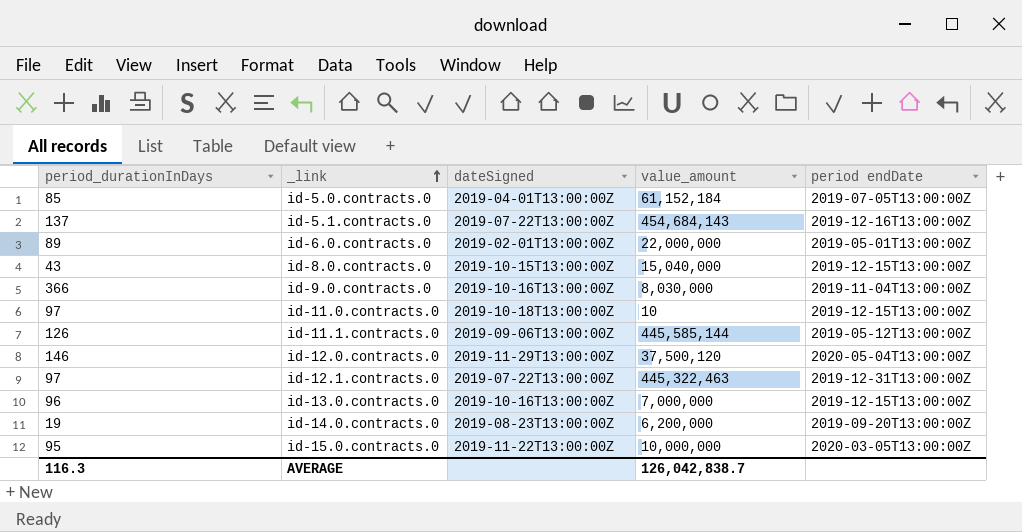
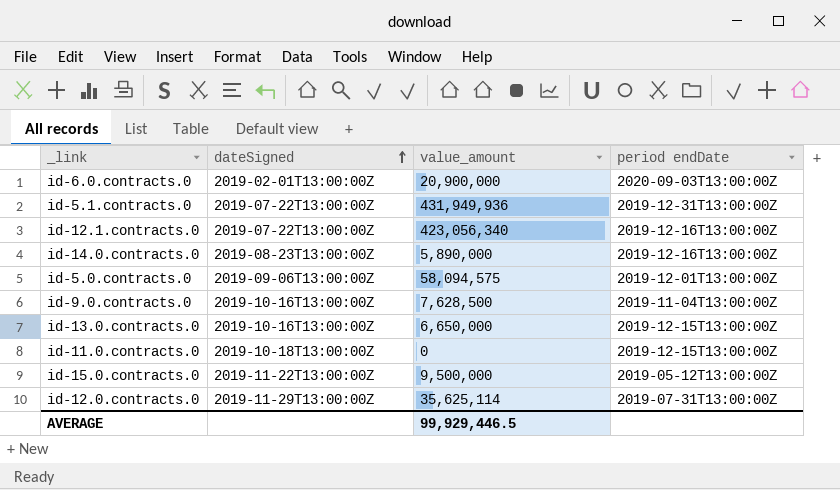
row order: _link ascending -> dateSigned ascending
column period_durationInDays | position: 1 -> none
row id-8.0.contracts.0: 43 | 2019-10-15T13:00:00Z | 15,040,000 | 2019-12-15T13:00:00Z -> none
row id-11.1.contracts.0: 126 | 2019-09-06T13:00:00Z | 445,585,144 | 2019-05-12T13:00:00Z -> none
id-6.0.contracts.0 | value_amount: 22,000,000 -> 20,900,000
id-6.0.contracts.0 | period endDate: 2019-05-01T13:00:00Z -> 2020-09-03T13:00:00Z
id-5.1.contracts.0 | value_amount: 454,684,143 -> 431,949,936
id-5.1.contracts.0 | period endDate: 2019-12-16T13:00:00Z -> 2019-12-31T13:00:00Z
id-12.1.contracts.0 | value_amount: 445,322,463 -> 423,056,340
id-12.1.contracts.0 | period endDate: 2019-12-31T13:00:00Z -> 2019-12-16T13:00:00Z
id-14.0.contracts.0 | value_amount: 6,200,000 -> 5,890,000
id-14.0.contracts.0 | period endDate: 2019-09-20T13:00:00Z -> 2019-12-16T13:00:00Z
id-5.0.contracts.0 | dateSigned: 2019-04-01T13:00:00Z -> 2019-09-06T13:00:00Z
id-5.0.contracts.0 | value_amount: 61,152,184 -> 58,094,575
id-5.0.contracts.0 | period endDate: 2019-07-05T13:00:00Z -> 2019-12-01T13:00:00Z
id-9.0.contracts.0 | value_amount: 8,030,000 -> 7,628,500
id-13.0.contracts.0 | value_amount: 7,000,000 -> 6,650,000
id-11.0.contracts.0 | value_amount: 10 -> 0
id-15.0.contracts.0 | value_amount: 10,000,000 -> 9,500,000
id-15.0.contracts.0 | period endDate: 2020-03-05T13:00:00Z -> 2019-05-12T13:00:00Z
id-12.0.contracts.0 | value_amount: 37,500,120 -> 35,625,114
id-12.0.contracts.0 | period endDate: 2020-05-04T13:00:00Z -> 2019-07-31T13:00:00Z
AVERAGE | value_amount: 126,042,838.7 -> 99,929,446.5

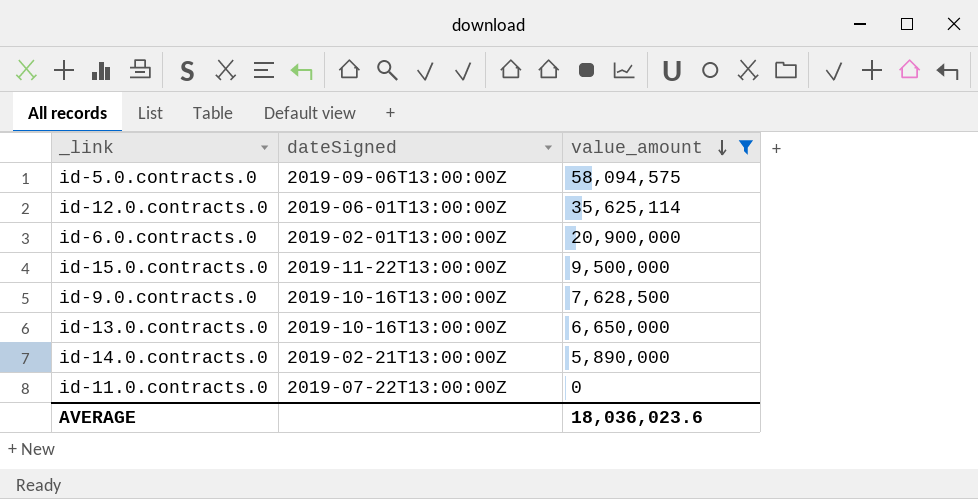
filter: none -> value_amount <= 58,094,575
row order: dateSigned ascending -> value_amount descending
column period endDate | position: 4 -> none
id-12.0.contracts.0 | dateSigned: 2019-11-29T13:00:00Z -> 2019-06-01T13:00:00Z
id-14.0.contracts.0 | dateSigned: 2019-08-23T13:00:00Z -> 2019-02-21T13:00:00Z
id-11.0.contracts.0 | dateSigned: 2019-10-18T13:00:00Z -> 2019-07-22T13:00:00Z
AVERAGE | value_amount: 99,929,446.5 -> 18,036,023.6

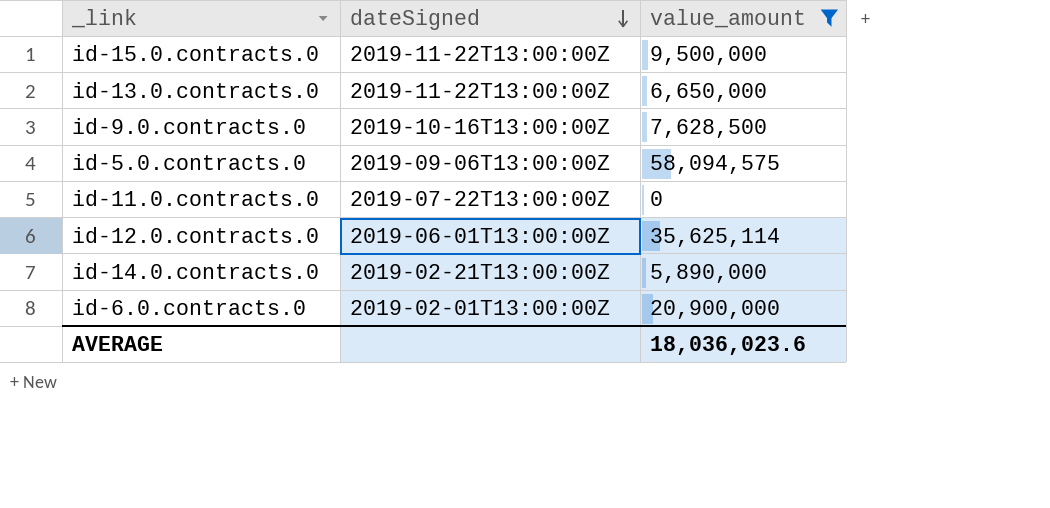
row order: value_amount descending -> dateSigned descending
id-13.0.contracts.0 | dateSigned: 2019-10-16T13:00:00Z -> 2019-11-22T13:00:00Z

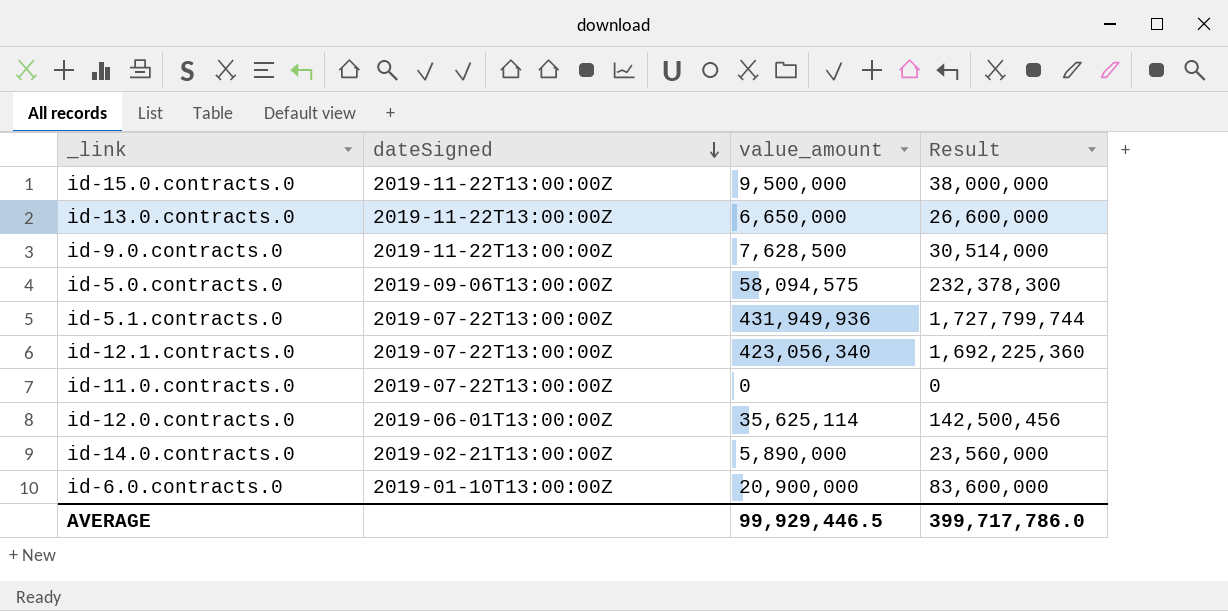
filter: value_amount <= 58,094,575 -> none
column Result | formula: none -> [value_amount] * 4
id-9.0.contracts.0 | dateSigned: 2019-10-16T13:00:00Z -> 2019-11-22T13:00:00Z
id-6.0.contracts.0 | dateSigned: 2019-02-01T13:00:00Z -> 2019-01-10T13:00:00Z
AVERAGE | value_amount: 18,036,023.6 -> 99,929,446.5

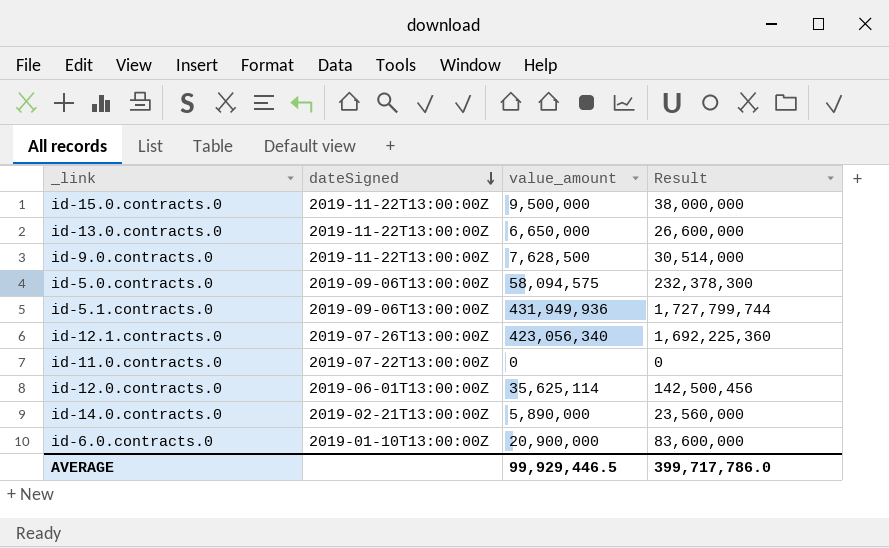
id-5.1.contracts.0 | dateSigned: 2019-07-22T13:00:00Z -> 2019-09-06T13:00:00Z
id-12.1.contracts.0 | dateSigned: 2019-07-22T13:00:00Z -> 2019-07-26T13:00:00Z

